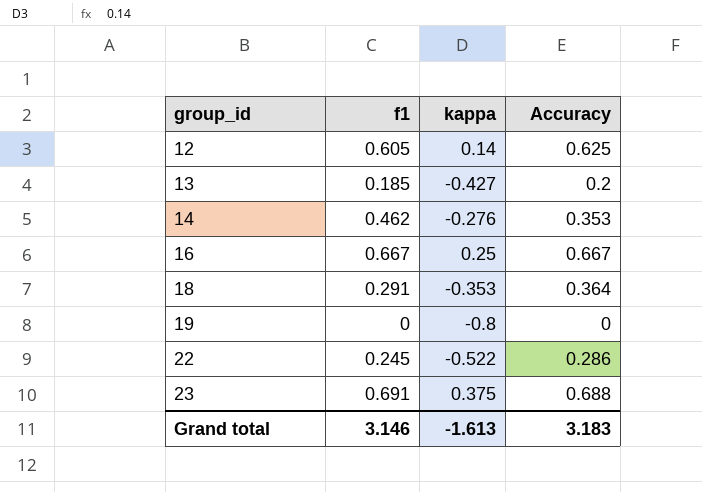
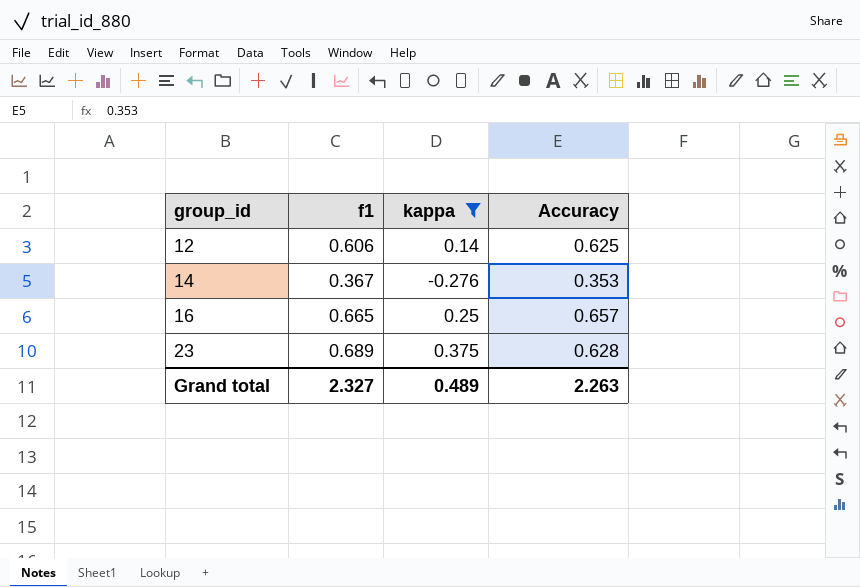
filter: none -> kappa >= -0.276
12 | f1: 0.605 -> 0.606
14 | f1: 0.462 -> 0.367
16 | f1: 0.667 -> 0.665
16 | Accuracy: 0.667 -> 0.657
23 | f1: 0.691 -> 0.689
23 | Accuracy: 0.688 -> 0.628
Grand total | f1: 3.146 -> 2.327
Grand total | kappa: -1.613 -> 0.489
Grand total | Accuracy: 3.183 -> 2.263

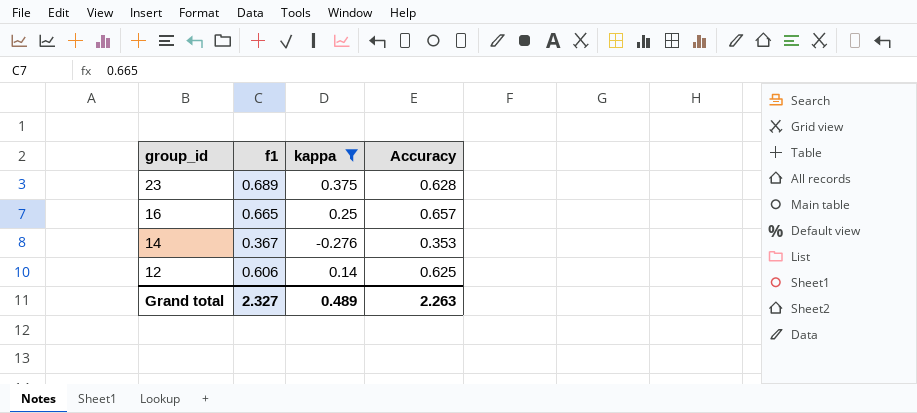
row order: group_id ascending -> group_id descending

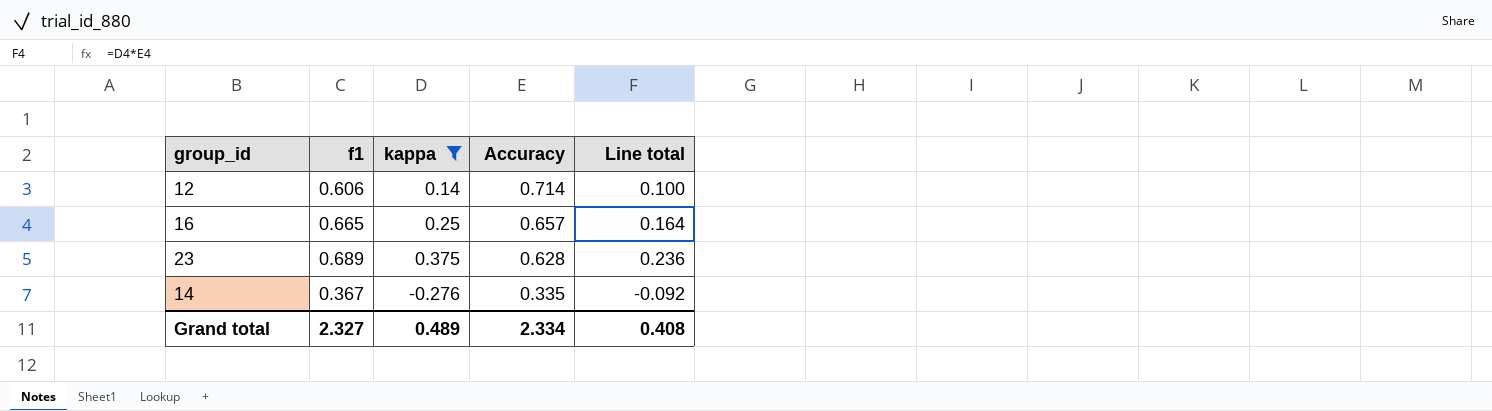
row order: group_id descending -> Accuracy descending
column Line total | formula: none -> [kappa] * [Accuracy]
12 | Accuracy: 0.625 -> 0.714
14 | Accuracy: 0.353 -> 0.335
Grand total | Accuracy: 2.263 -> 2.334

